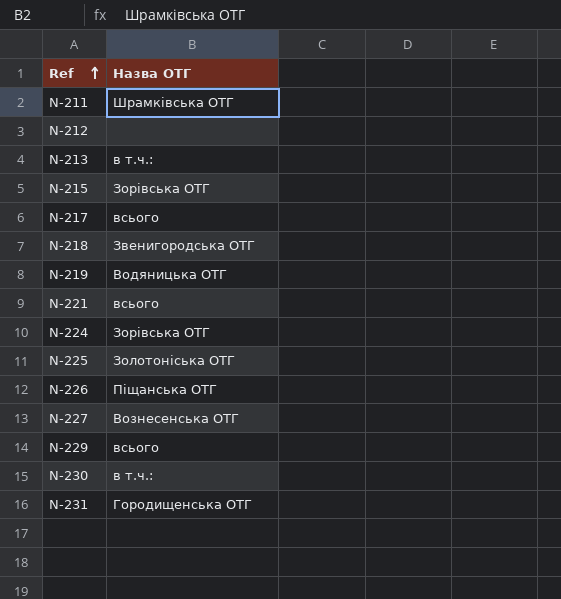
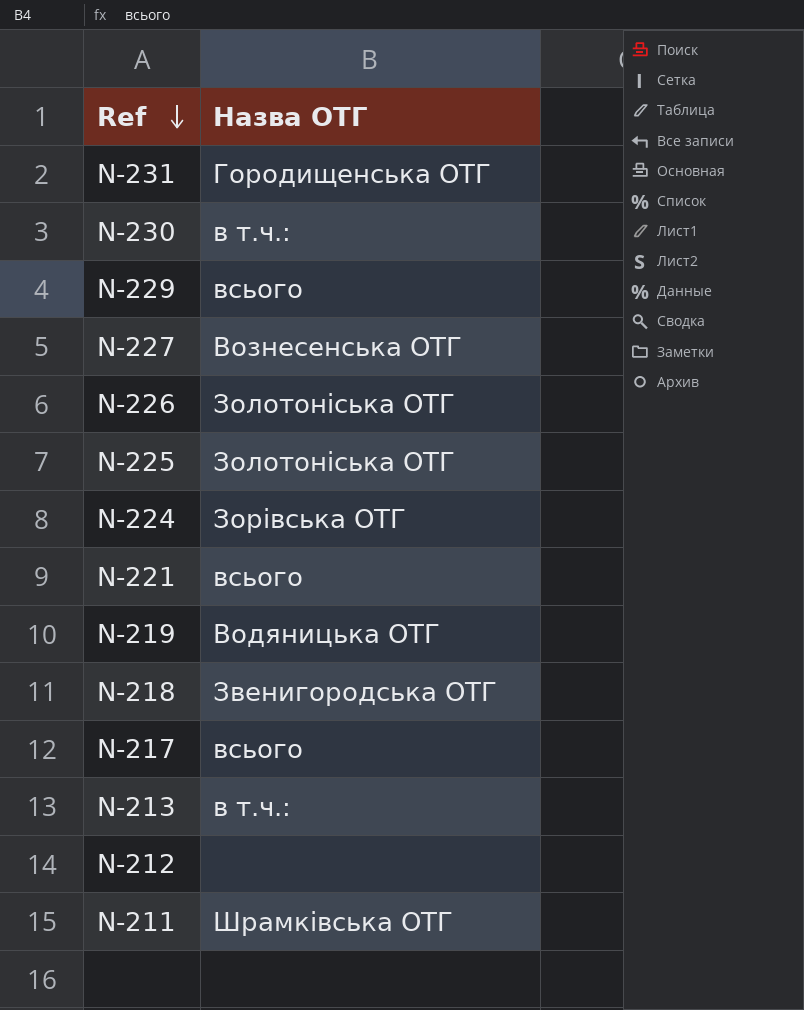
row order: Ref ascending -> Ref descending
row N-215: Зорівська ОТГ -> none
N-226 | Назва ОТГ: Піщанська ОТГ -> Золотоніська ОТГ

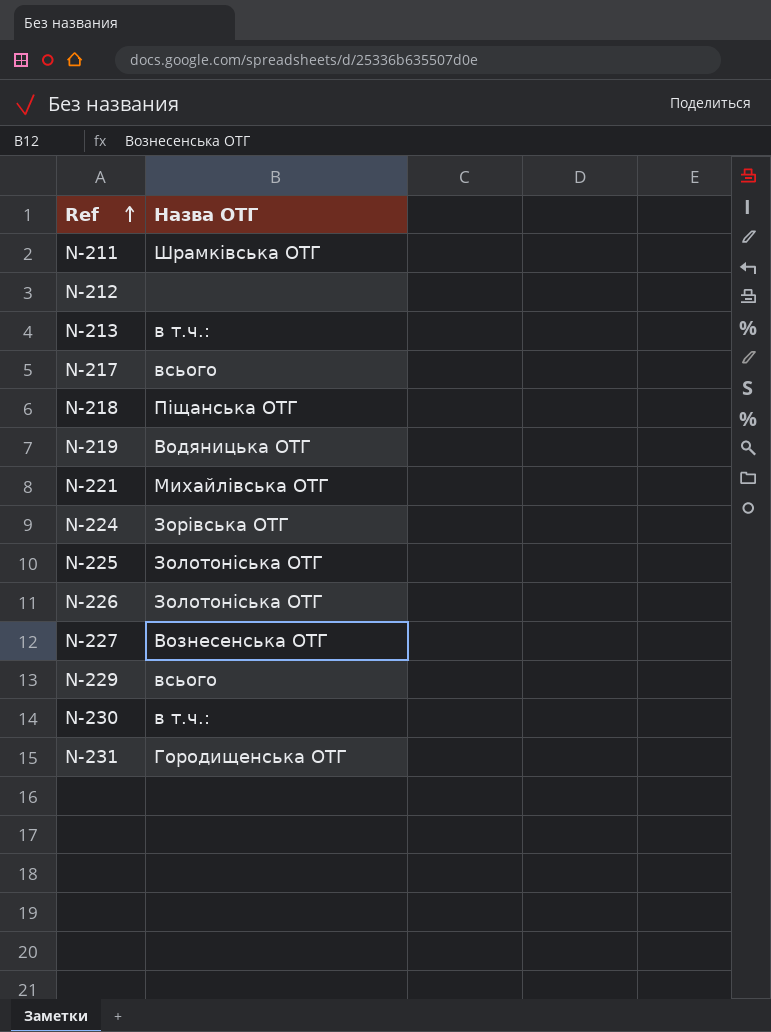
row order: Ref descending -> Ref ascending
N-218 | Назва ОТГ: Звенигородська ОТГ -> Піщанська ОТГ
N-221 | Назва ОТГ: всього -> Михайлівська ОТГ

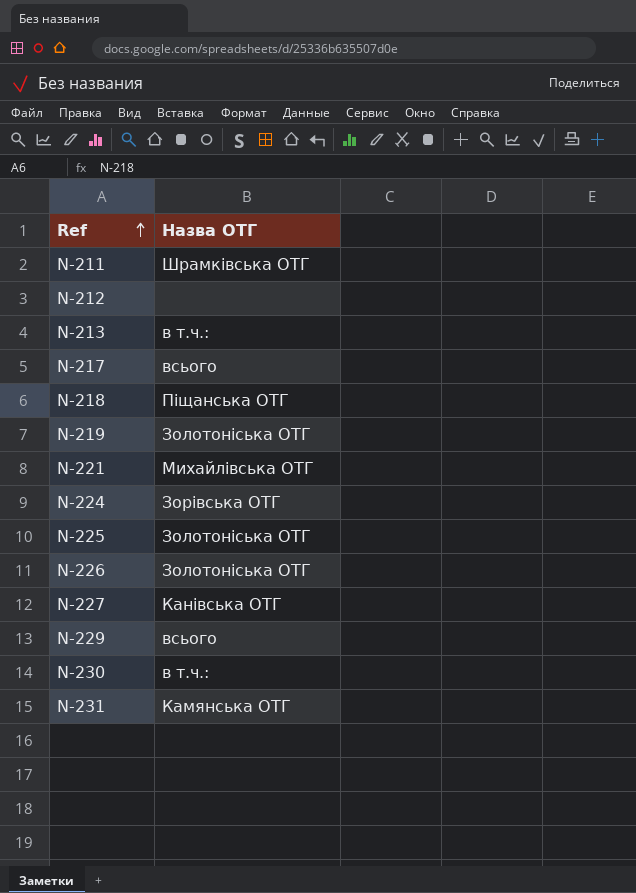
N-219 | Назва ОТГ: Водяницька ОТГ -> Золотоніська ОТГ
N-227 | Назва ОТГ: Вознесенська ОТГ -> Канівська ОТГ
N-231 | Назва ОТГ: Городищенська ОТГ -> Камянська ОТГ

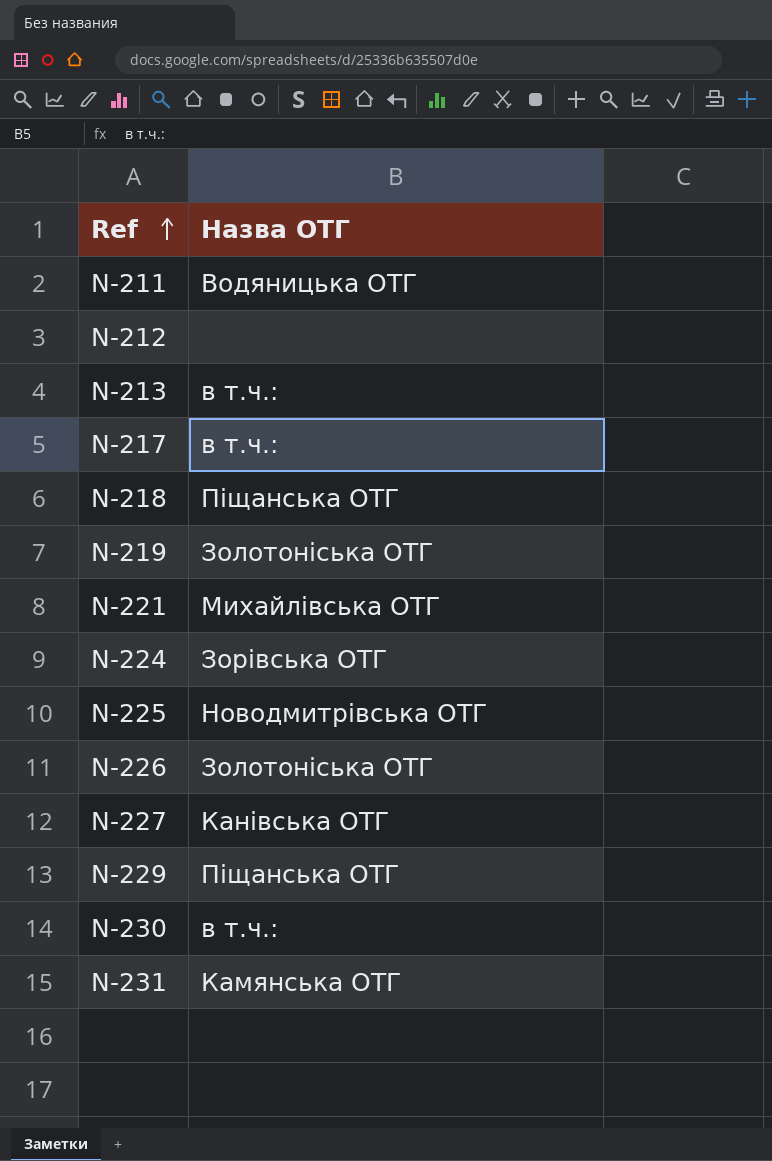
N-211 | Назва ОТГ: Шрамківська ОТГ -> Водяницька ОТГ
N-217 | Назва ОТГ: всього -> в т.ч.:
N-225 | Назва ОТГ: Золотоніська ОТГ -> Новодмитрівська ОТГ
N-229 | Назва ОТГ: всього -> Піщанська ОТГ

